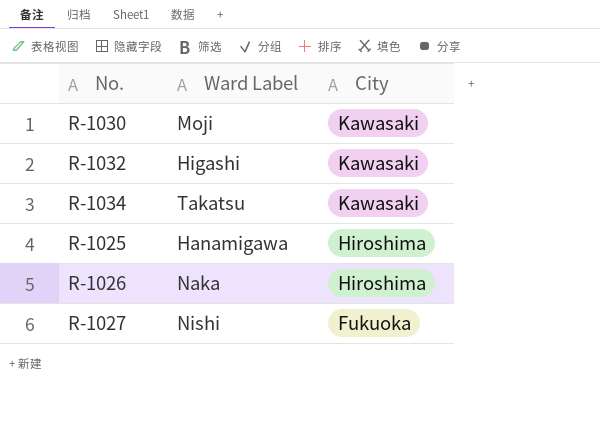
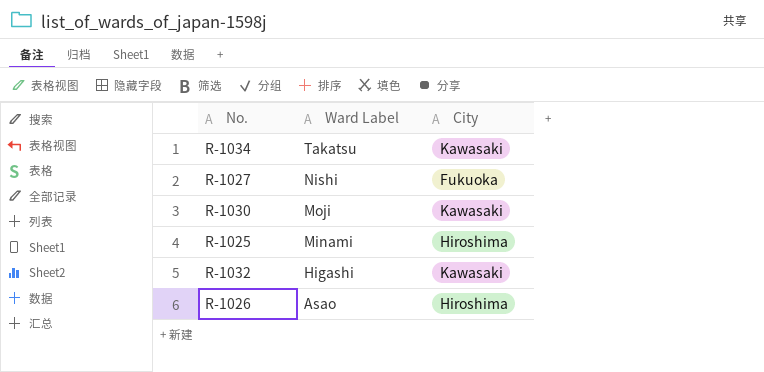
row order: City descending -> Ward Label descending
R-1025 | Ward Label: Hanamigawa -> Minami
R-1026 | Ward Label: Naka -> Asao

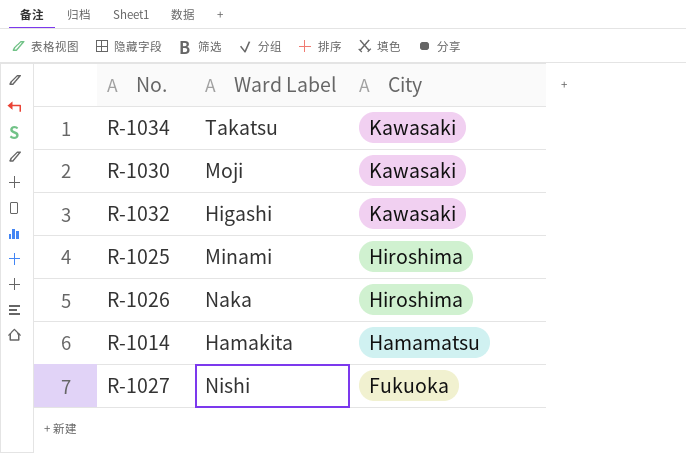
row order: Ward Label descending -> City descending
R-1026 | Ward Label: Asao -> Naka
row R-1014: none -> Hamakita | Hamamatsu

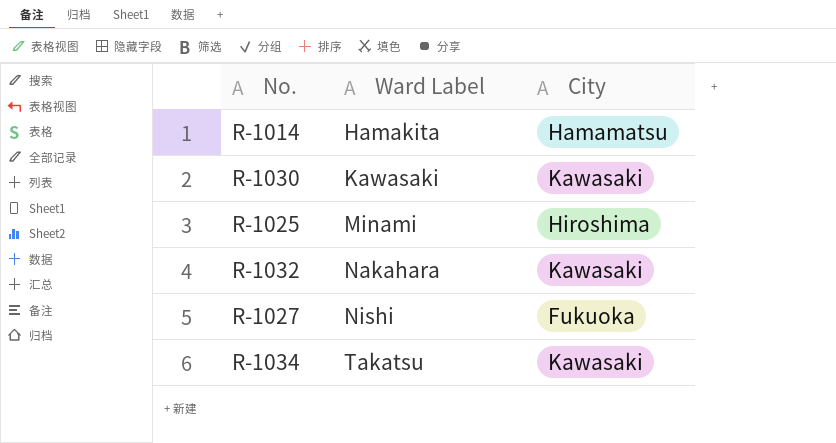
row order: City descending -> Ward Label ascending
row R-1026: Naka | Hiroshima -> none
R-1030 | Ward Label: Moji -> Kawasaki
R-1032 | Ward Label: Higashi -> Nakahara

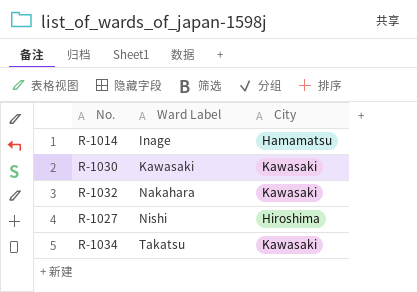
row R-1025: Minami | Hiroshima -> none
R-1014 | Ward Label: Hamakita -> Inage
R-1027 | City: Fukuoka -> Hiroshima

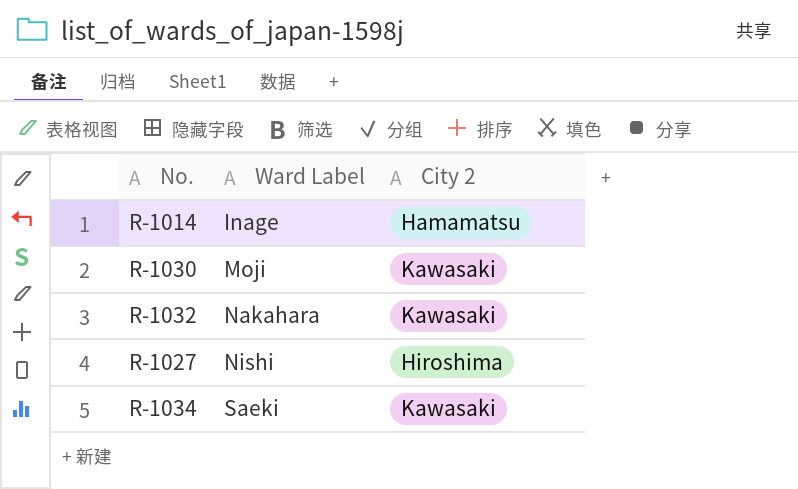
column name: City -> City 2
R-1030 | Ward Label: Kawasaki -> Moji
R-1034 | Ward Label: Takatsu -> Saeki

